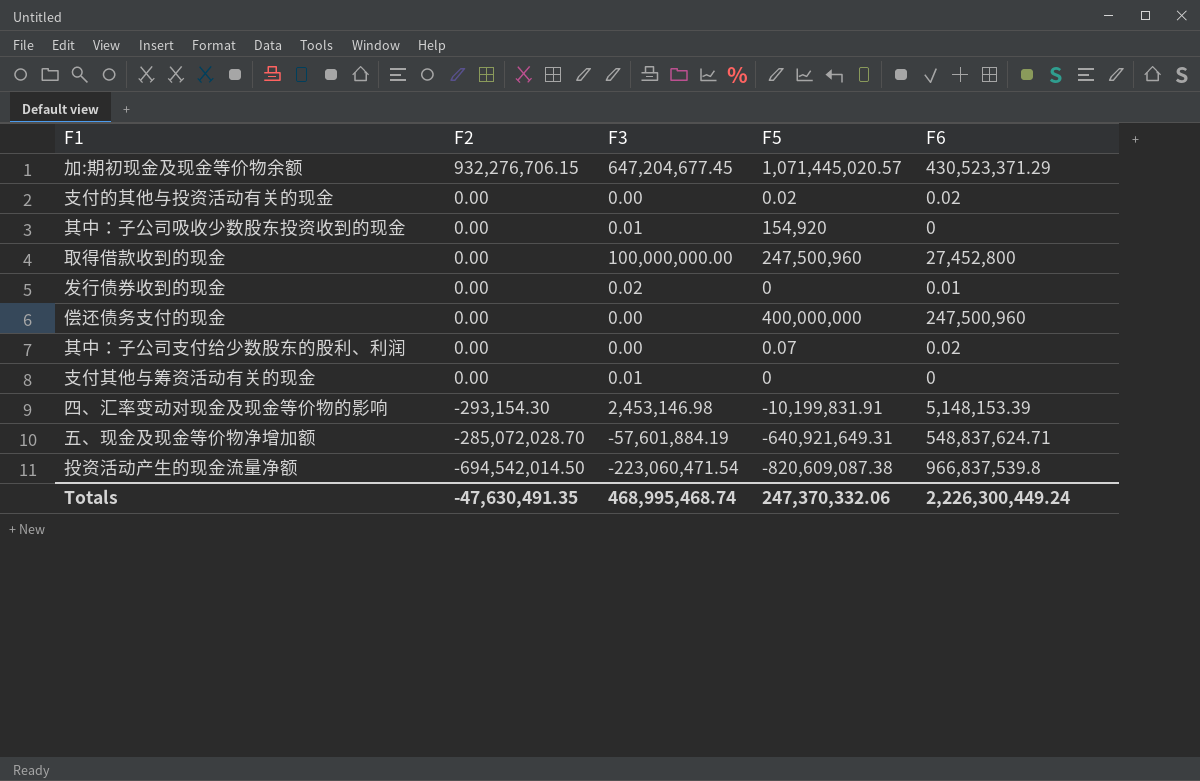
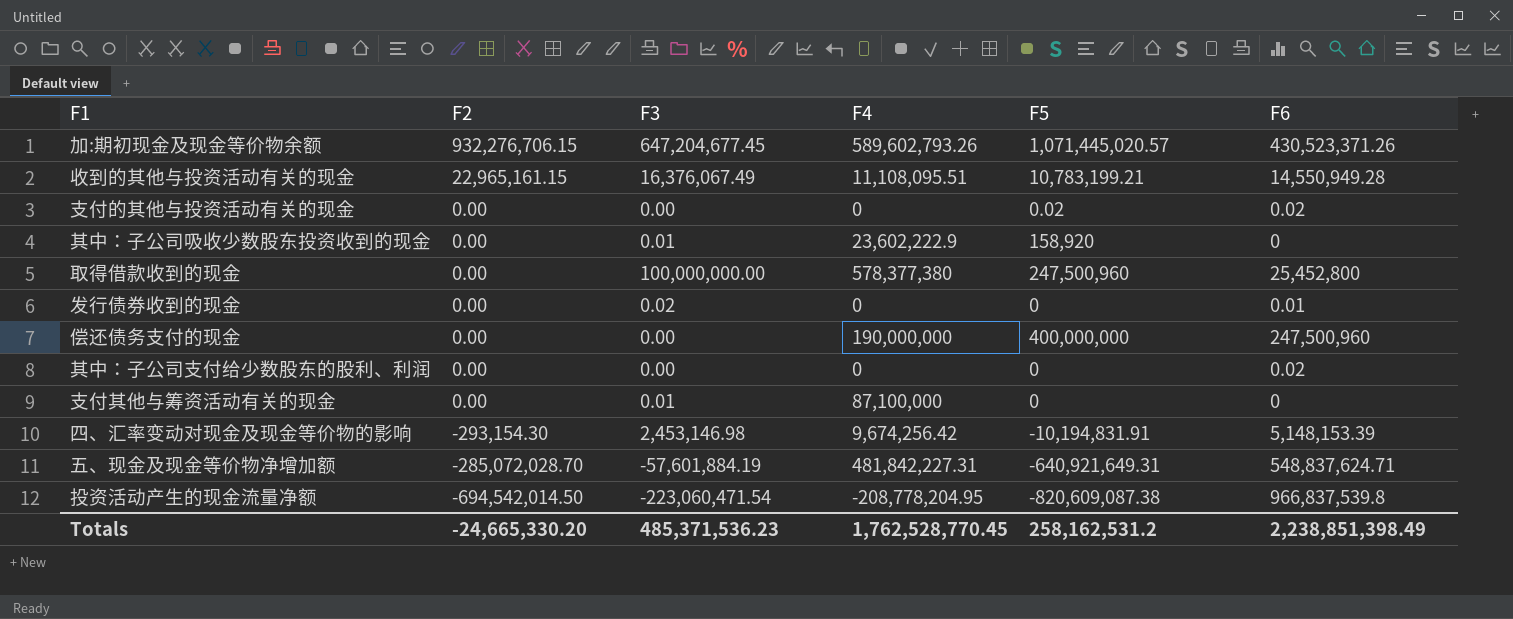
column F4 | position: none -> 4
加:期初现金及现金等价物余额 | F6: 430,523,371.29 -> 430,523,371.26
row 收到的其他与投资活动有关的现金: none -> 22,965,161.15 | 16,376,067.49 | 11,108,095.51 | 10,783,199.21 | 14,550,949.28
其中：子公司吸收少数股东投资收到的现金 | F5: 154,920 -> 158,920
取得借款收到的现金 | F6: 27,452,800 -> 25,452,800
其中：子公司支付给少数股东的股利、利润 | F5: 0.07 -> 0
四、汇率变动对现金及现金等价物的影响 | F5: -10,199,831.91 -> -10,194,831.91
Totals | F2: -47,630,491.35 -> -24,665,330.20
Totals | F3: 468,995,468.74 -> 485,371,536.23
Totals | F5: 247,370,332.06 -> 258,162,531.2
Totals | F6: 2,226,300,449.24 -> 2,238,851,398.49

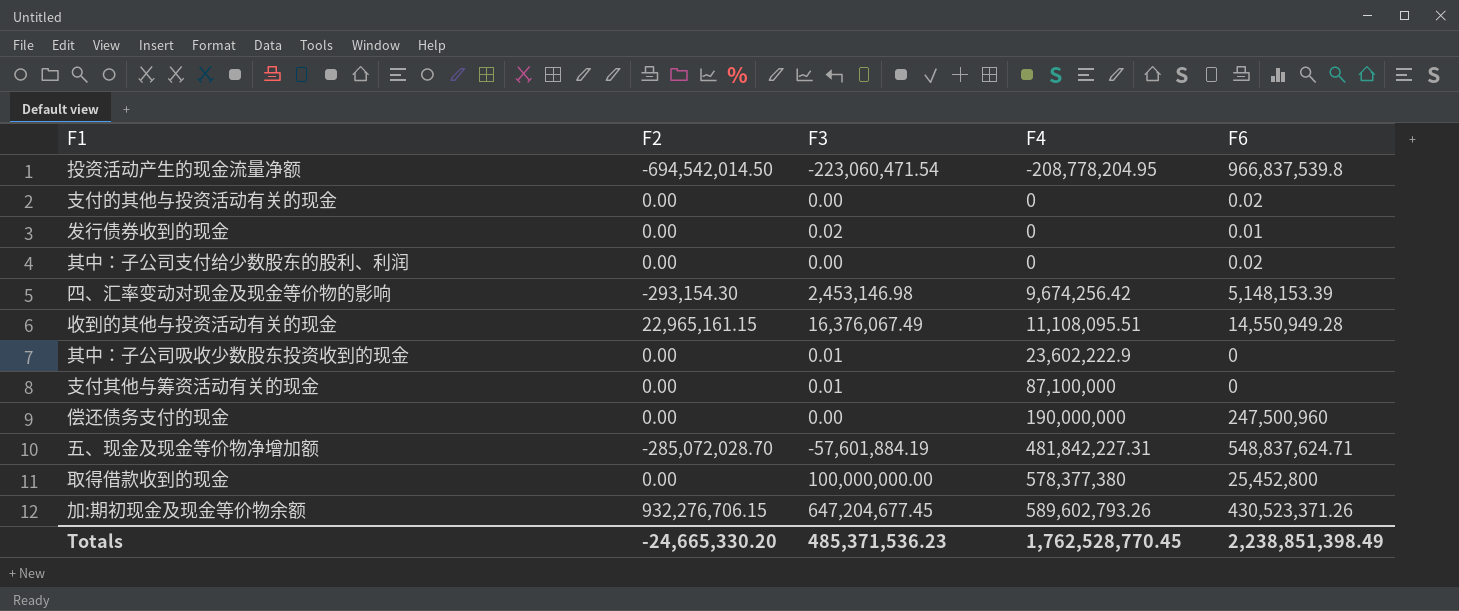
row order: F2 descending -> F4 ascending
column F5 | position: 5 -> none

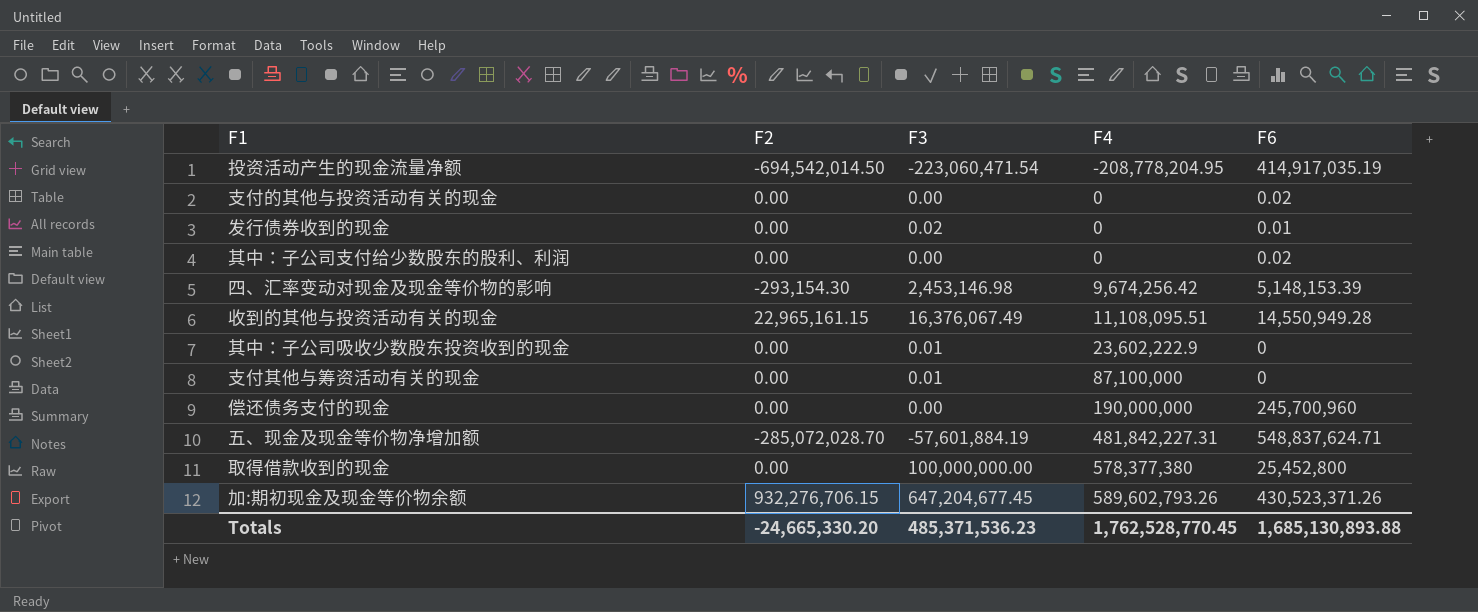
投资活动产生的现金流量净额 | F6: 966,837,539.8 -> 414,917,035.19
偿还债务支付的现金 | F6: 247,500,960 -> 245,700,960
Totals | F6: 2,238,851,398.49 -> 1,685,130,893.88

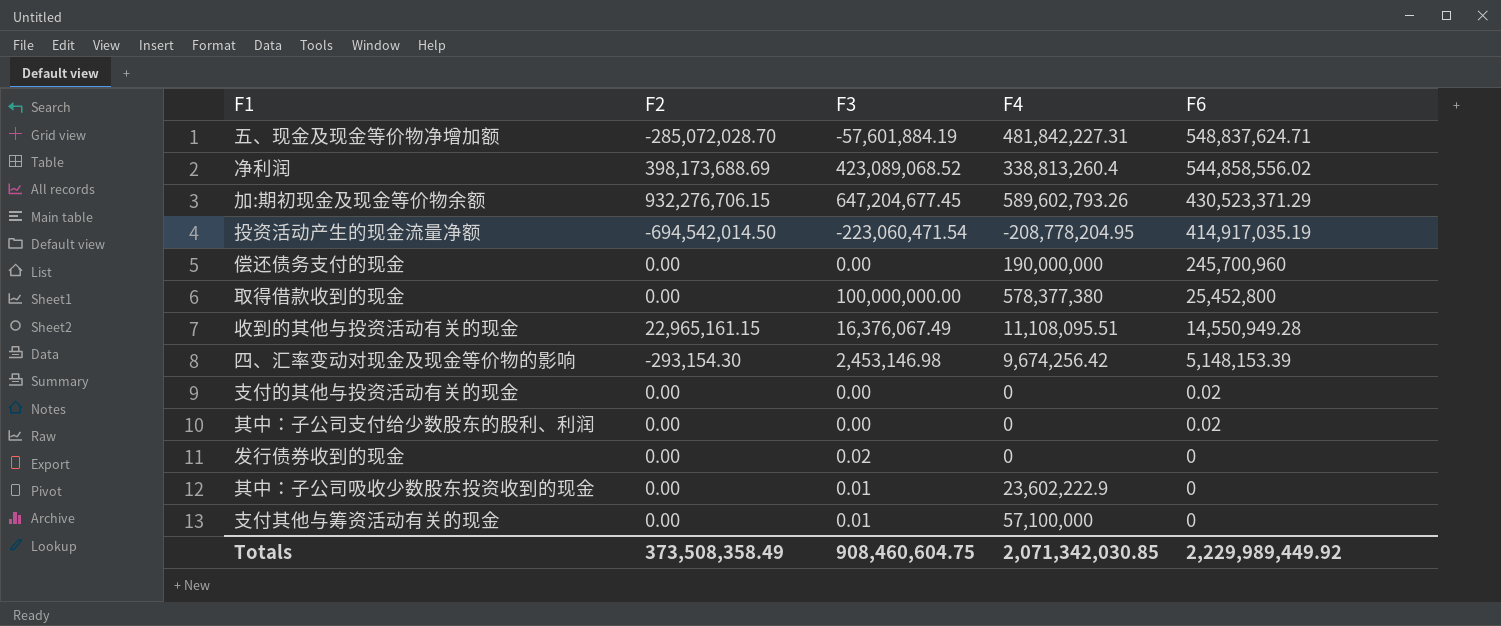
row order: F4 ascending -> F6 descending
row 净利润: none -> 398,173,688.69 | 423,089,068.52 | 338,813,260.4 | 544,858,556.02
加:期初现金及现金等价物余额 | F6: 430,523,371.26 -> 430,523,371.29
发行债券收到的现金 | F6: 0.01 -> 0
支付其他与筹资活动有关的现金 | F4: 87,100,000 -> 57,100,000
Totals | F2: -24,665,330.20 -> 373,508,358.49
Totals | F3: 485,371,536.23 -> 908,460,604.75
Totals | F4: 1,762,528,770.45 -> 2,071,342,030.85
Totals | F6: 1,685,130,893.88 -> 2,229,989,449.92

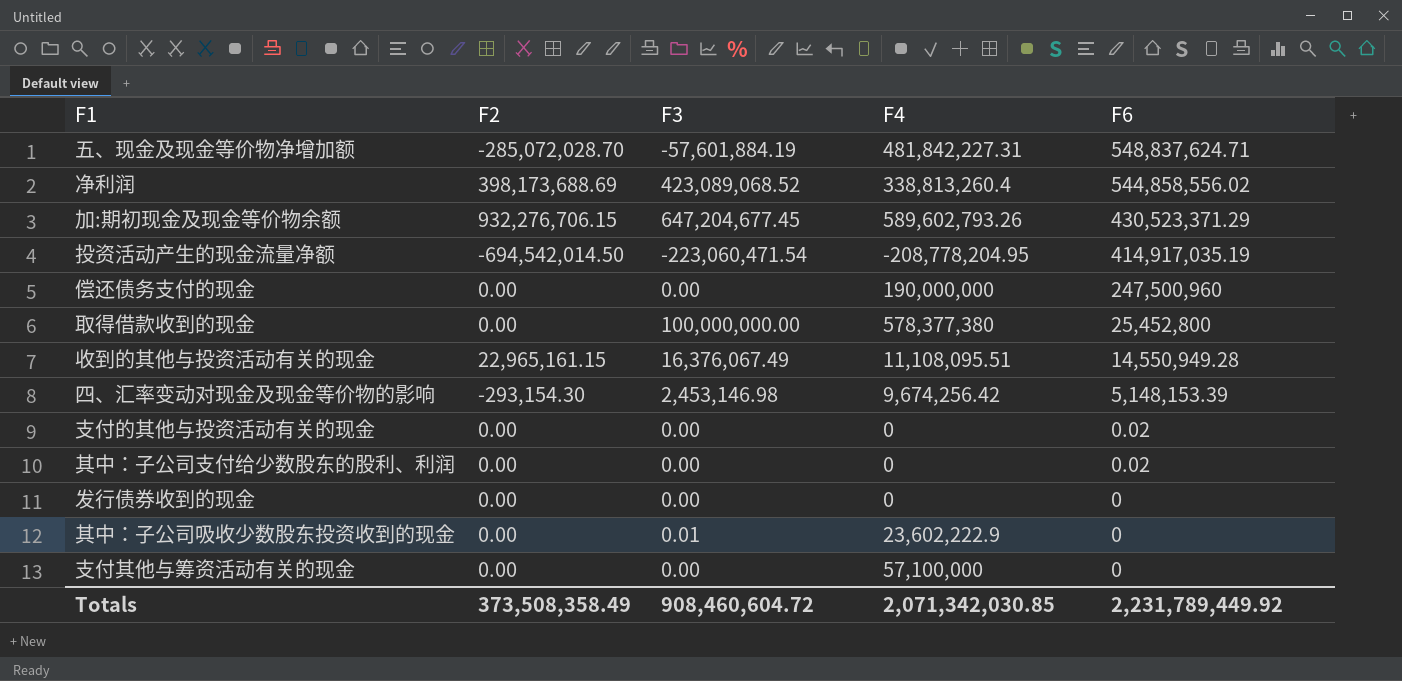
偿还债务支付的现金 | F6: 245,700,960 -> 247,500,960
发行债券收到的现金 | F3: 0.02 -> 0.00
支付其他与筹资活动有关的现金 | F3: 0.01 -> 0.00
Totals | F3: 908,460,604.75 -> 908,460,604.72
Totals | F6: 2,229,989,449.92 -> 2,231,789,449.92

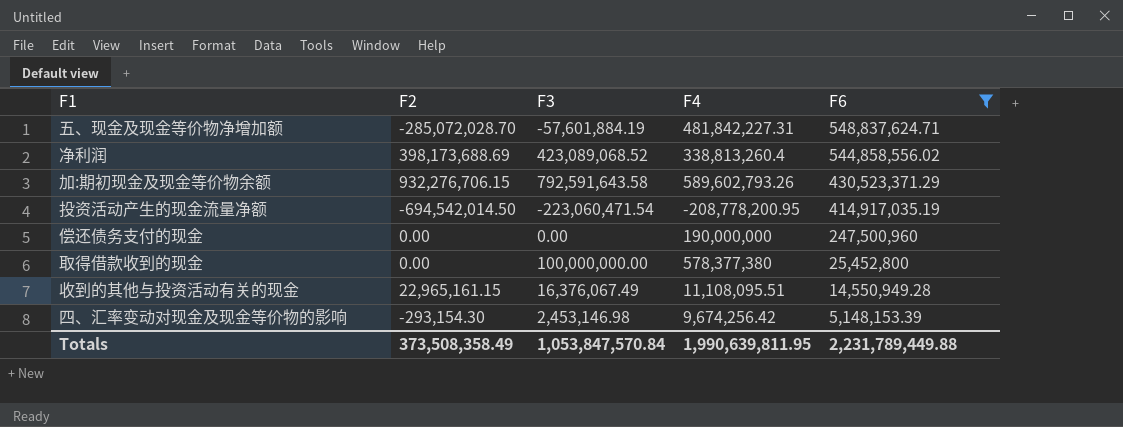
filter: none -> F6 >= 5,148,153.39
加:期初现金及现金等价物余额 | F3: 647,204,677.45 -> 792,591,643.58
投资活动产生的现金流量净额 | F4: -208,778,204.95 -> -208,778,200.95
Totals | F3: 908,460,604.72 -> 1,053,847,570.84
Totals | F4: 2,071,342,030.85 -> 1,990,639,811.95
Totals | F6: 2,231,789,449.92 -> 2,231,789,449.88

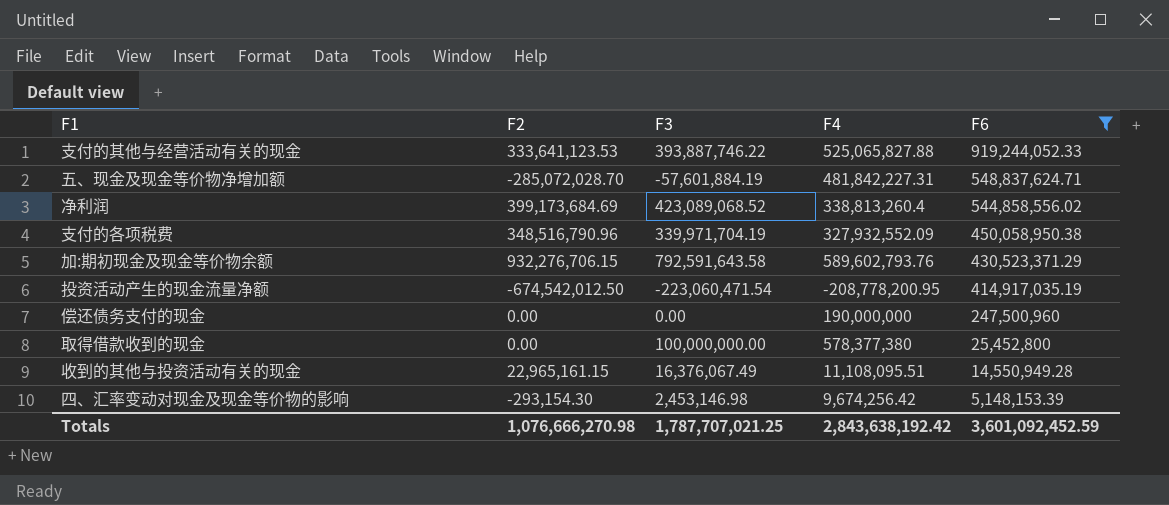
row 支付的其他与经营活动有关的现金: none -> 333,641,123.53 | 393,887,746.22 | 525,065,827.88 | 919,244,052.33
净利润 | F2: 398,173,688.69 -> 399,173,684.69
row 支付的各项税费: none -> 348,516,790.96 | 339,971,704.19 | 327,932,552.09 | 450,058,950.38
加:期初现金及现金等价物余额 | F4: 589,602,793.26 -> 589,602,793.76
投资活动产生的现金流量净额 | F2: -694,542,014.50 -> -674,542,012.50
Totals | F2: 373,508,358.49 -> 1,076,666,270.98
Totals | F3: 1,053,847,570.84 -> 1,787,707,021.25
Totals | F4: 1,990,639,811.95 -> 2,843,638,192.42
Totals | F6: 2,231,789,449.88 -> 3,601,092,452.59

